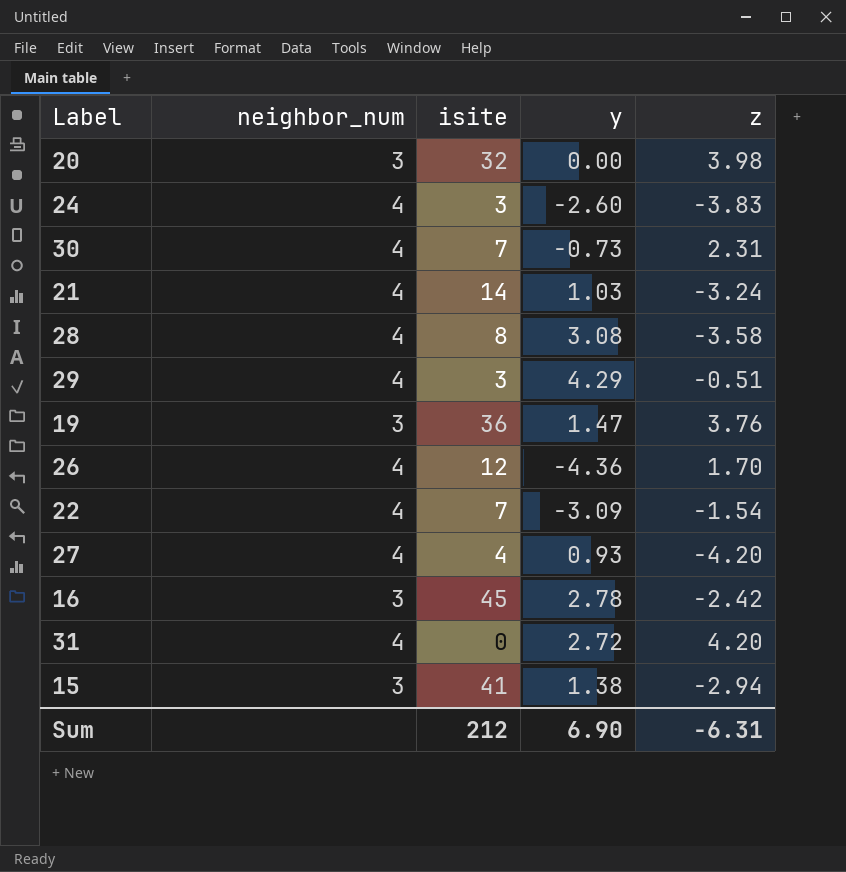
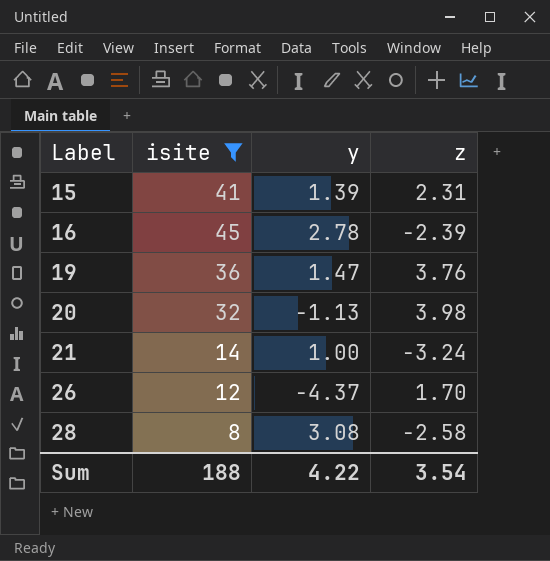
filter: none -> isite >= 8
row order: none -> Label ascending
column neighbor_num | position: 2 -> none
15 | y: 1.38 -> 1.39
15 | z: -2.94 -> 2.31
16 | z: -2.42 -> -2.39
20 | y: 0.00 -> -1.13
21 | y: 1.03 -> 1.00
26 | y: -4.36 -> -4.37
28 | z: -3.58 -> -2.58
Sum | isite: 212 -> 188
Sum | y: 6.90 -> 4.22
Sum | z: -6.31 -> 3.54

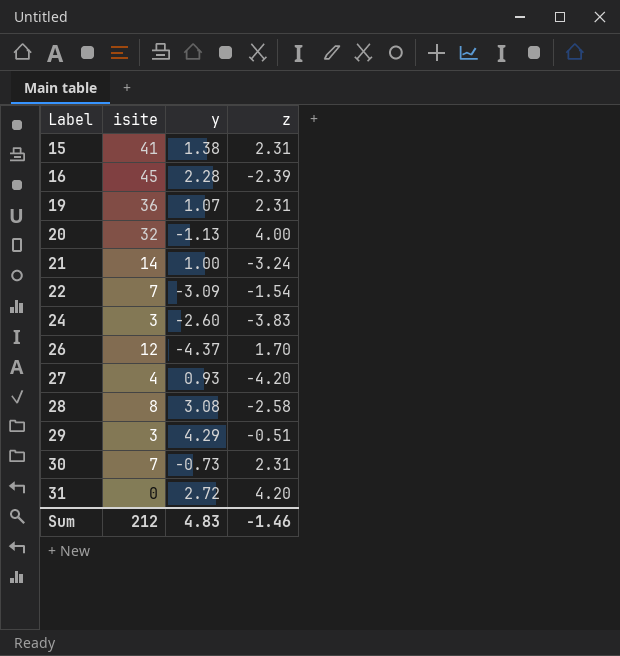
filter: isite >= 8 -> none
15 | y: 1.39 -> 1.38
16 | y: 2.78 -> 2.28
19 | y: 1.47 -> 1.07
19 | z: 3.76 -> 2.31
20 | z: 3.98 -> 4.00
Sum | isite: 188 -> 212
Sum | y: 4.22 -> 4.83
Sum | z: 3.54 -> -1.46

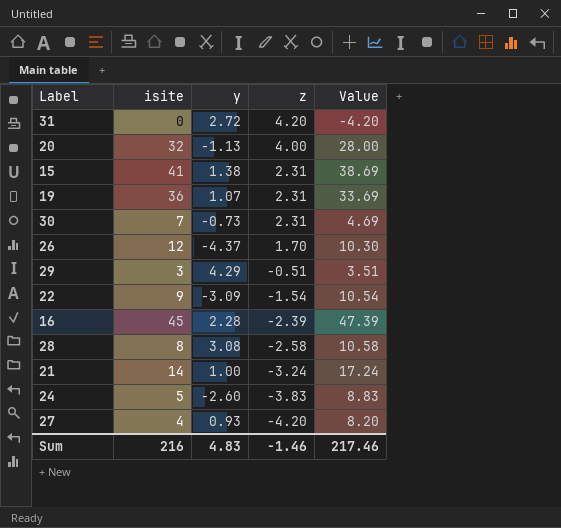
row order: Label ascending -> z descending
column Value | formula: none -> [isite] - [z]
22 | isite: 7 -> 9
24 | isite: 3 -> 5
Sum | isite: 212 -> 216

